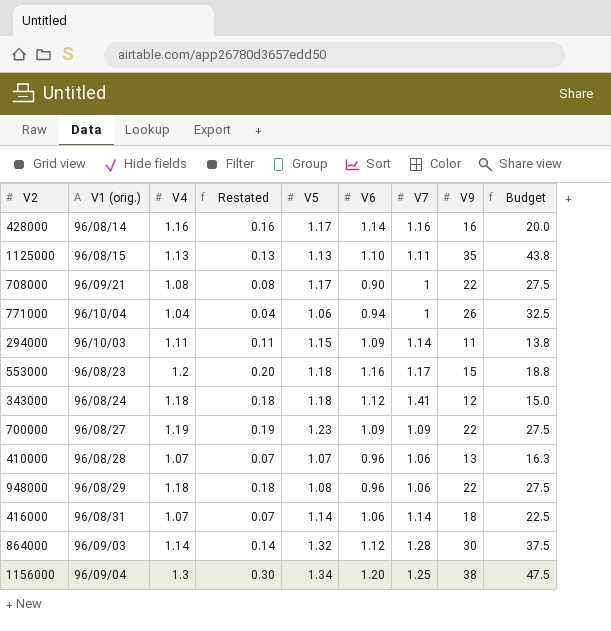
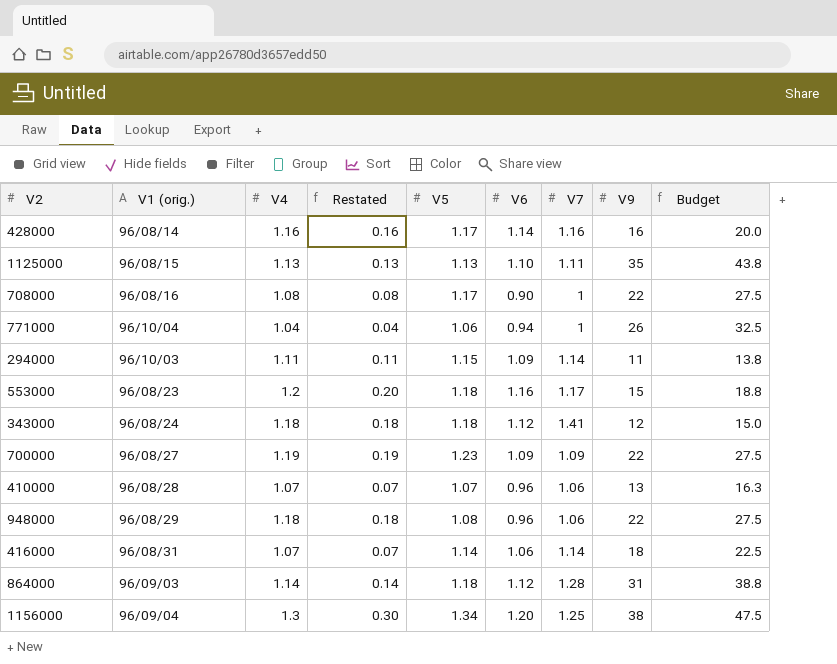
708000 | V1 (orig.): 96/09/21 -> 96/08/16
864000 | V5: 1.32 -> 1.18
864000 | V9: 30 -> 31
864000 | Budget: 37.5 -> 38.8

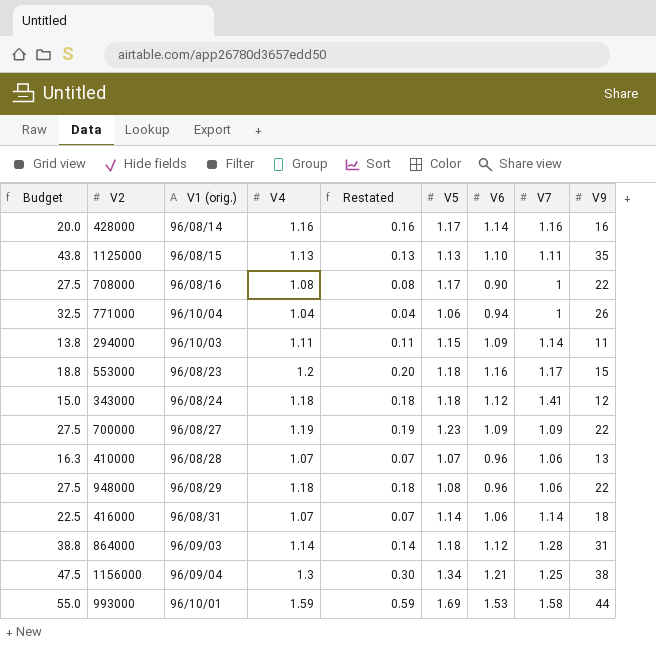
column Budget | position: 9 -> 1
1156000 | V6: 1.20 -> 1.21
row 993000: none -> 55.0 | 96/10/01 | 1.59 | 0.59 | 1.69 | 1.53 | 1.58 | 44

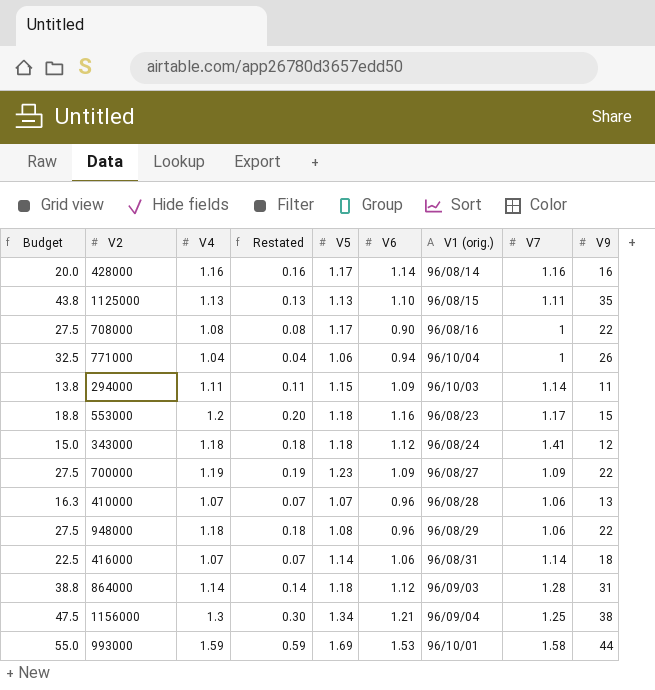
column V1 (orig.) | position: 3 -> 7

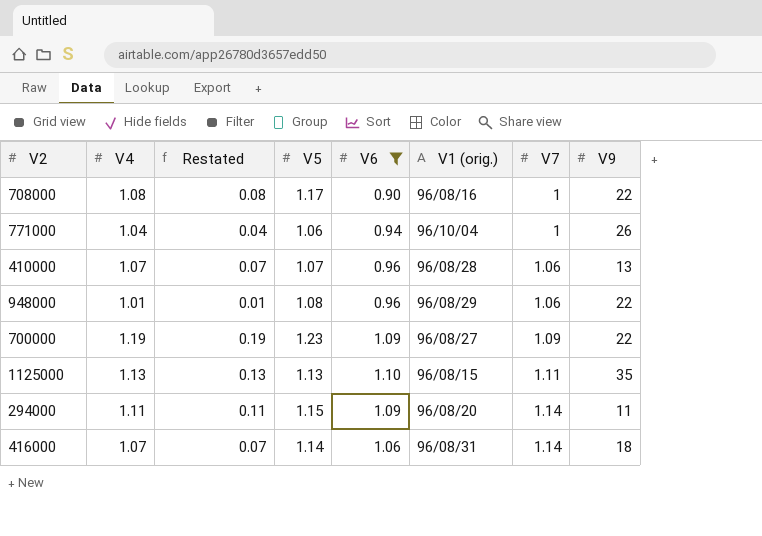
filter: none -> V6 <= 1.10
row order: none -> V7 ascending
column Budget | formula: [V9] * 1.25 -> none
948000 | V4: 1.18 -> 1.01
948000 | Restated: 0.18 -> 0.01
294000 | V1 (orig.): 96/10/03 -> 96/08/20

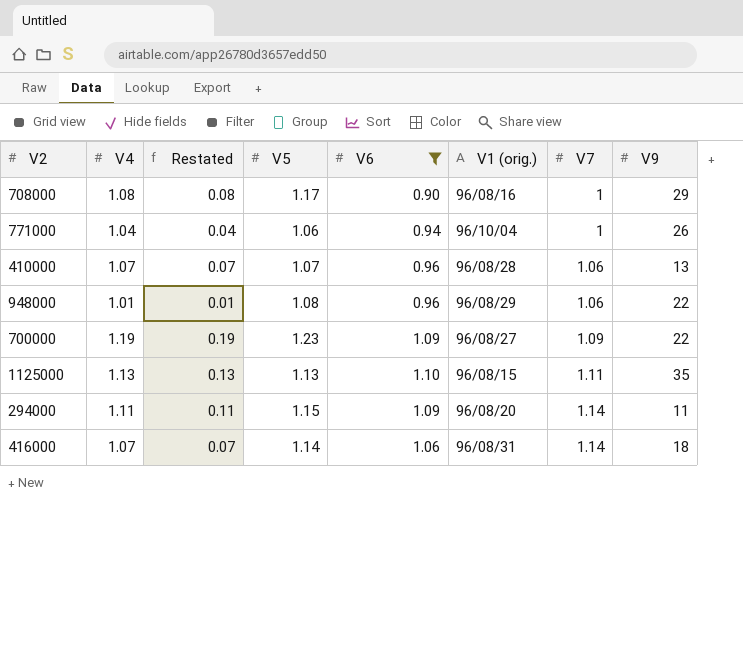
708000 | V9: 22 -> 29

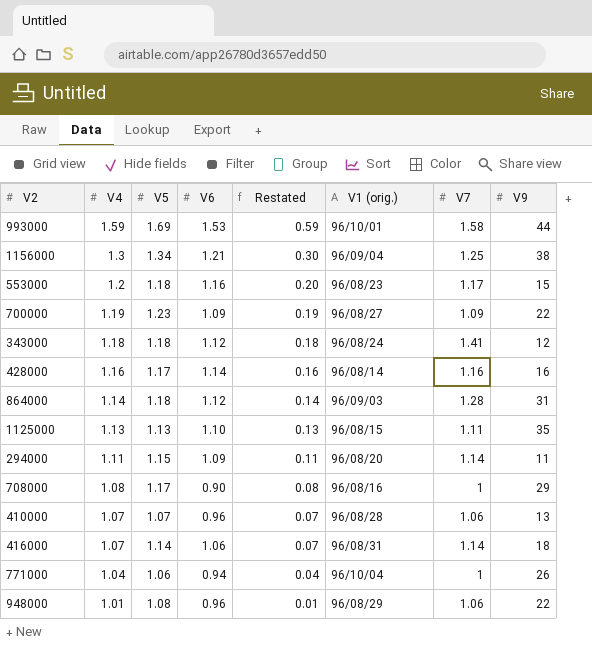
filter: V6 <= 1.10 -> none
row order: V7 ascending -> V4 descending
column Restated | position: 3 -> 5

